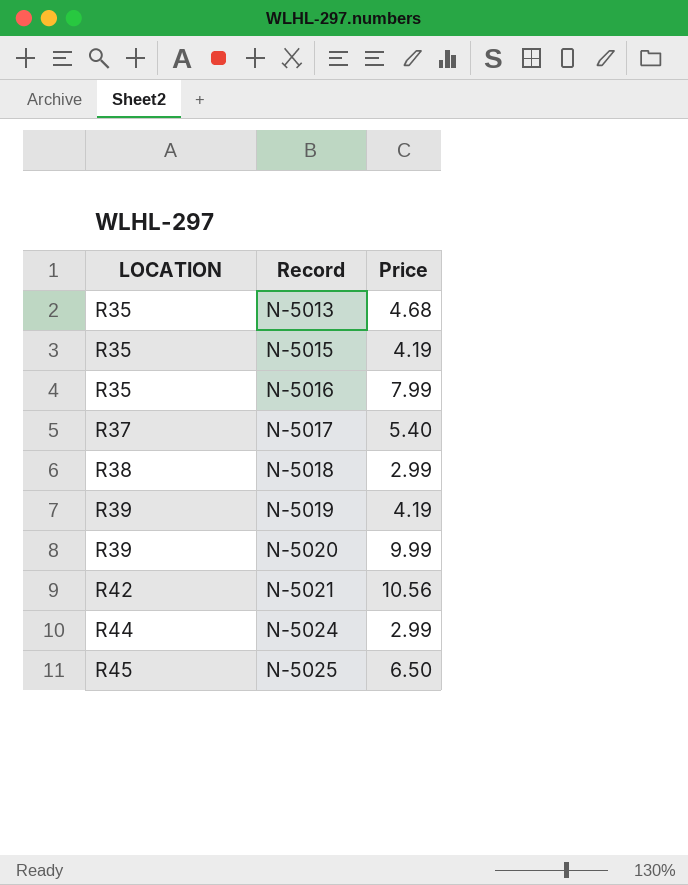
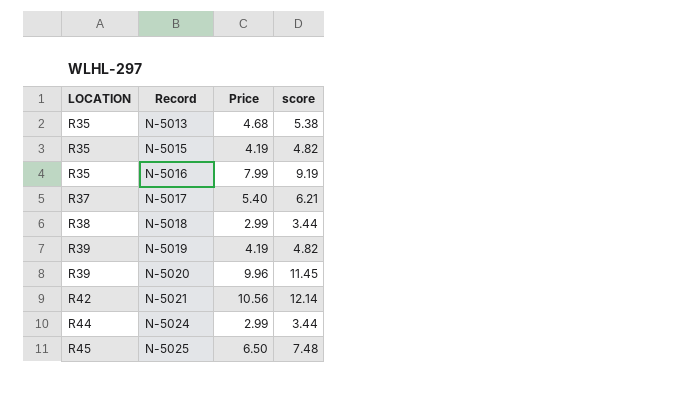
column score | formula: none -> [Price] * 1.15
N-5020 | Price: 9.99 -> 9.96

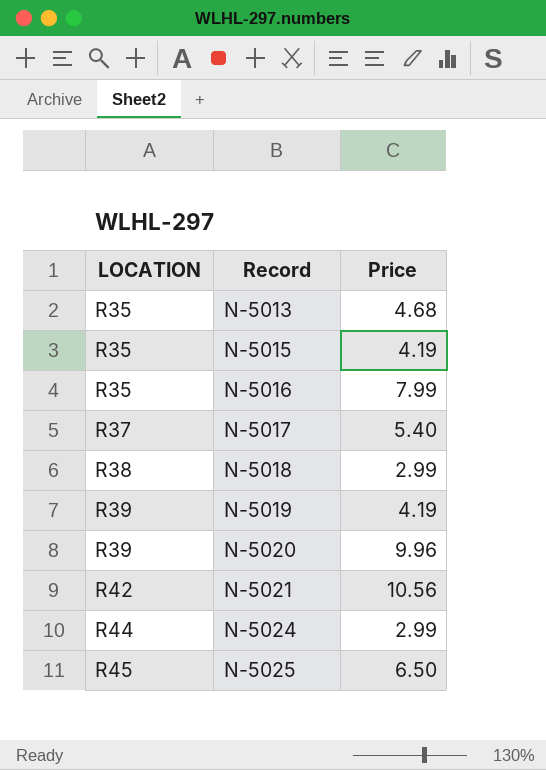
column score | formula: [Price] * 1.15 -> none

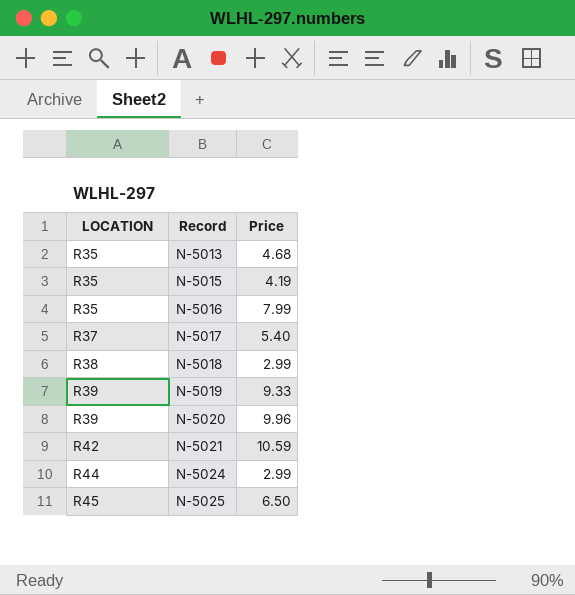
N-5019 | Price: 4.19 -> 9.33
N-5021 | Price: 10.56 -> 10.59

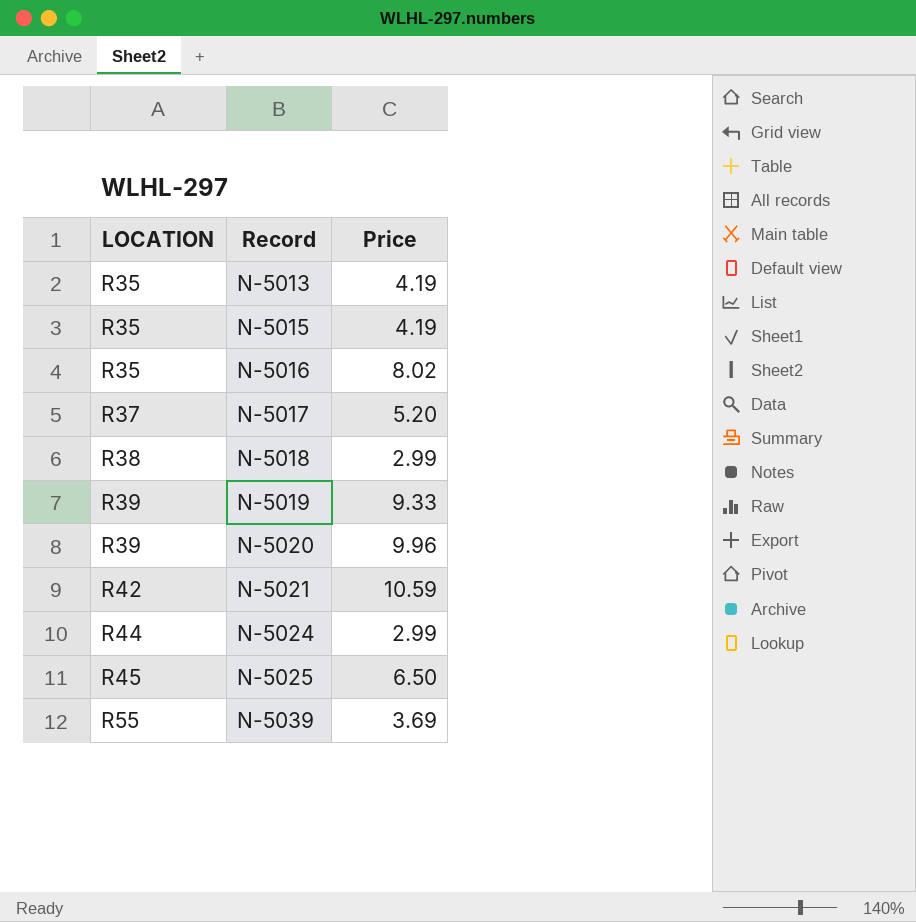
N-5013 | Price: 4.68 -> 4.19
N-5016 | Price: 7.99 -> 8.02
N-5017 | Price: 5.40 -> 5.20
row N-5039: none -> R55 | 3.69

